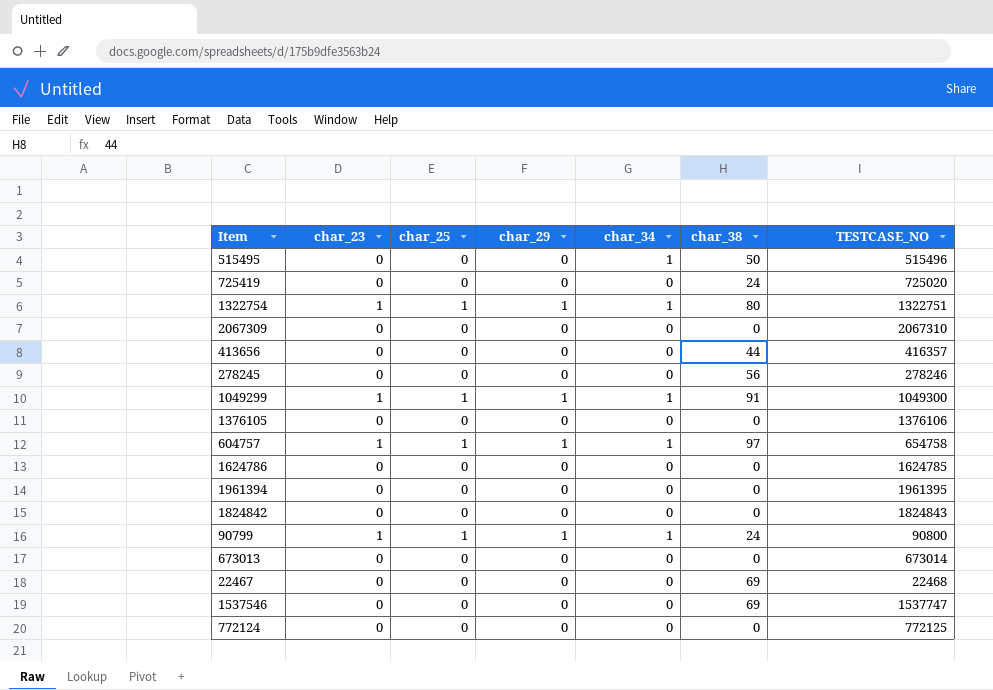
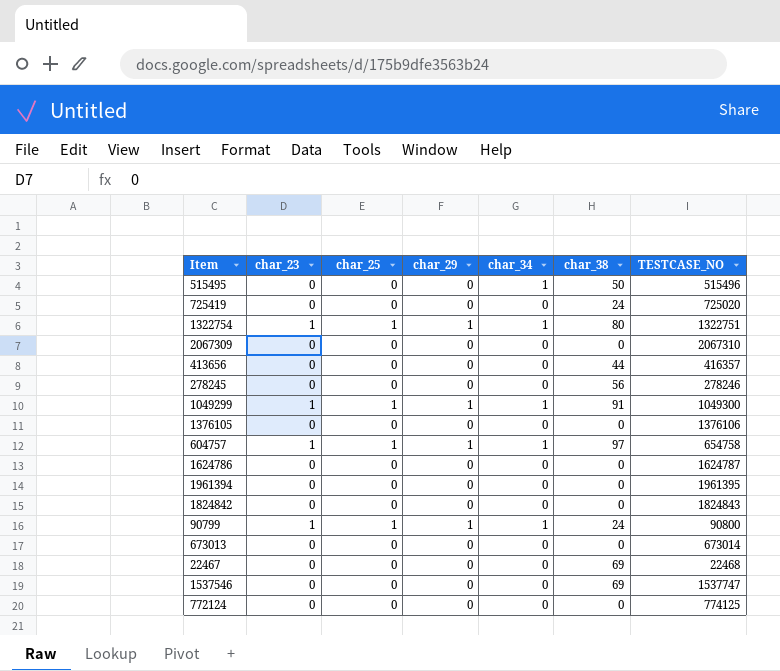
1624786 | TESTCASE_NO: 1624785 -> 1624787
772124 | TESTCASE_NO: 772125 -> 774125

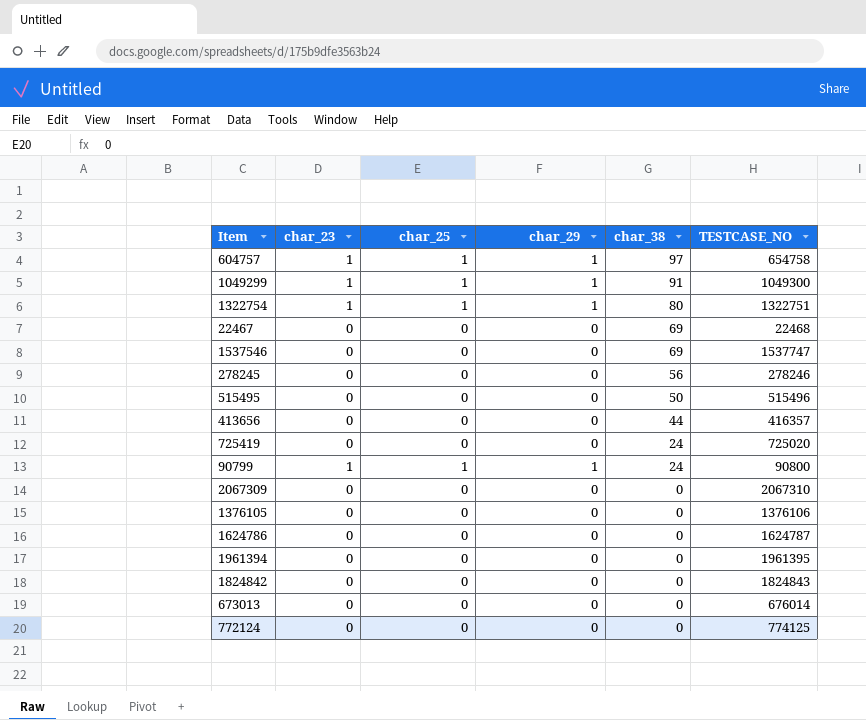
row order: none -> char_38 descending
column char_34 | position: 5 -> none
673013 | TESTCASE_NO: 673014 -> 676014

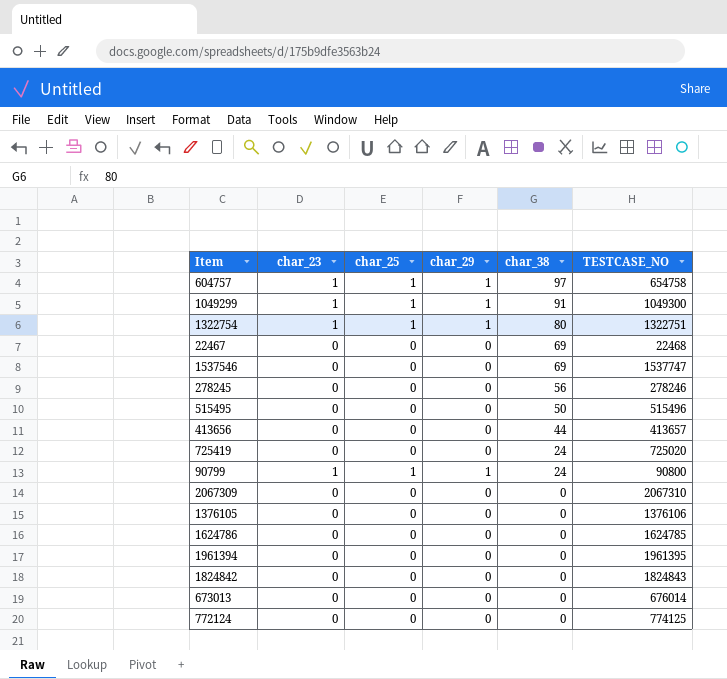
413656 | TESTCASE_NO: 416357 -> 413657
1624786 | TESTCASE_NO: 1624787 -> 1624785

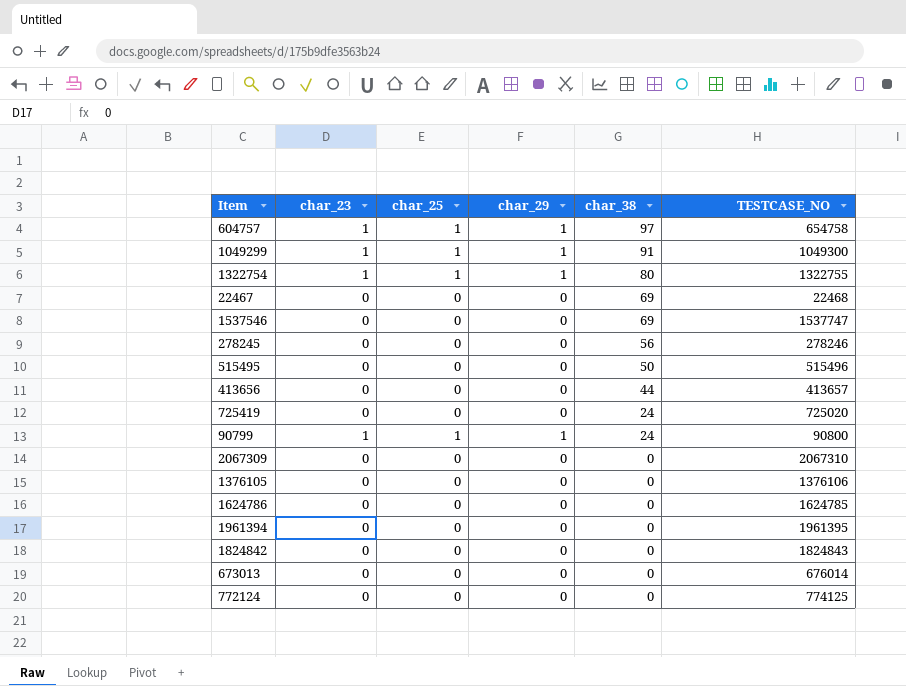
1322754 | TESTCASE_NO: 1322751 -> 1322755

